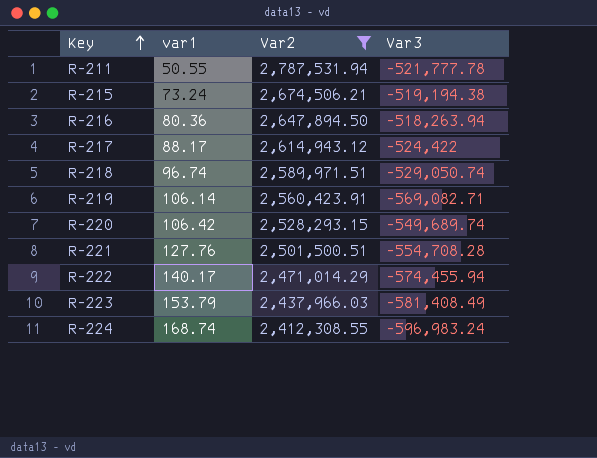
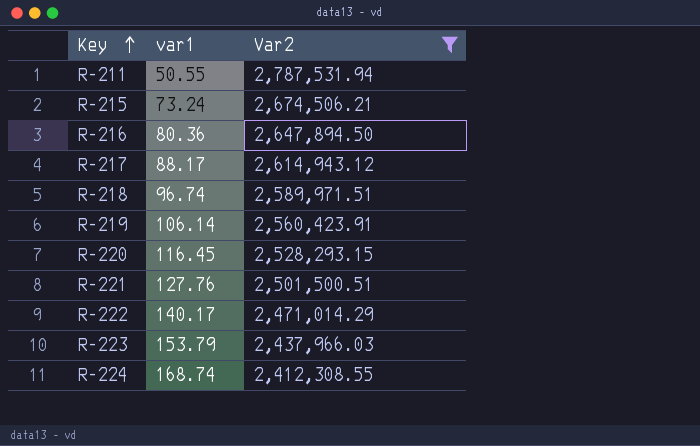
column Var3 | position: 4 -> none
R-220 | var1: 106.42 -> 116.45

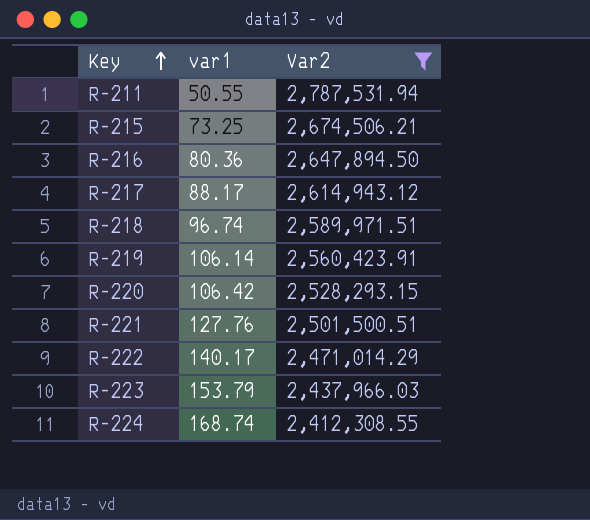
R-215 | var1: 73.24 -> 73.25
R-220 | var1: 116.45 -> 106.42

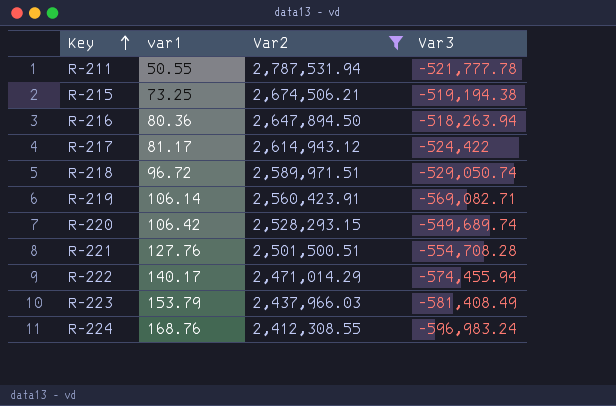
column Var3 | position: none -> 4
R-217 | var1: 88.17 -> 81.17
R-218 | var1: 96.74 -> 96.72
R-224 | var1: 168.74 -> 168.76

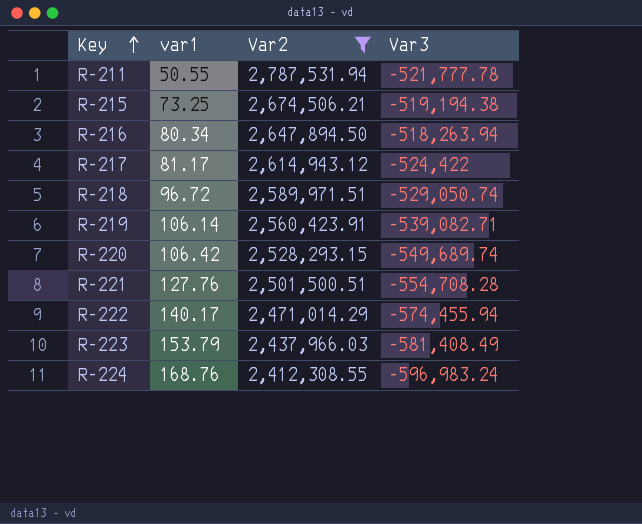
R-216 | var1: 80.36 -> 80.34
R-219 | Var3: -569,082.71 -> -539,082.71

